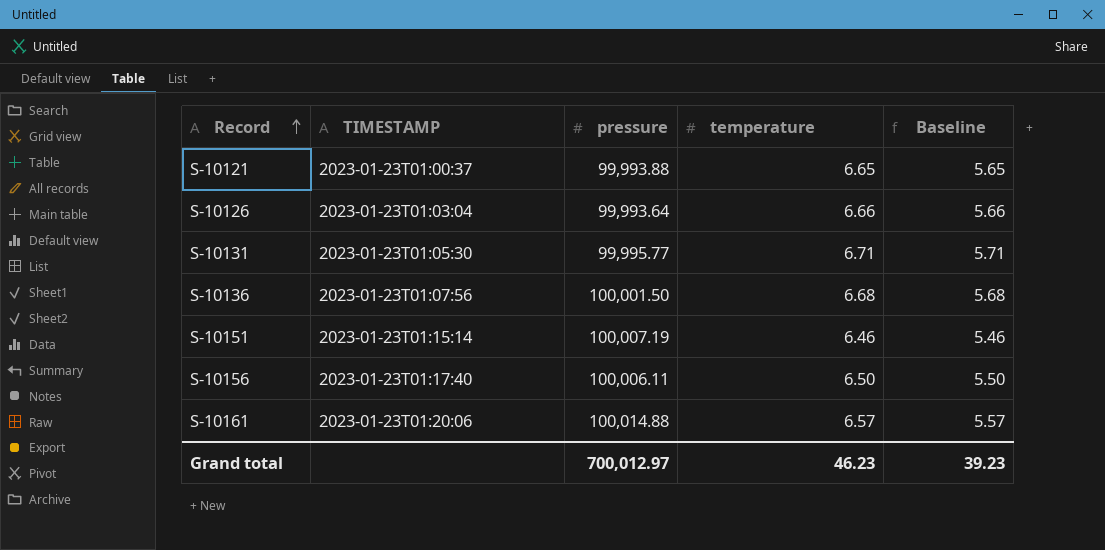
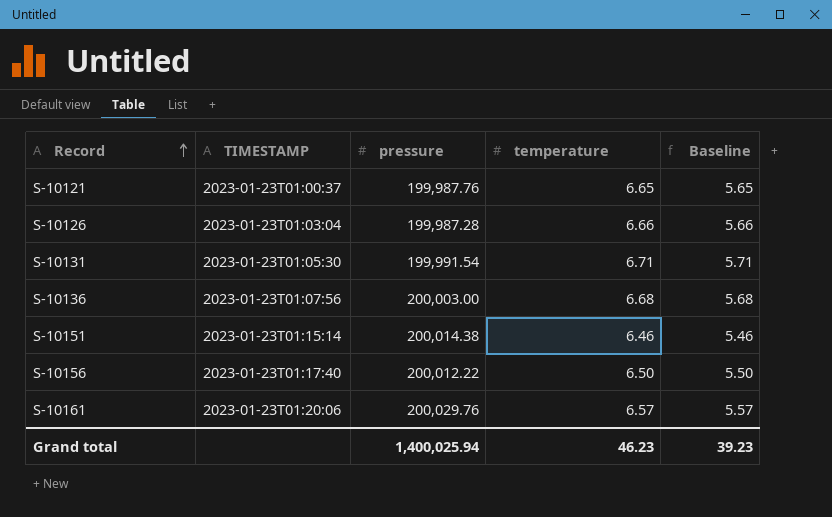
S-10121 | pressure: 99,993.88 -> 199,987.76
S-10126 | pressure: 99,993.64 -> 199,987.28
S-10131 | pressure: 99,995.77 -> 199,991.54
S-10136 | pressure: 100,001.50 -> 200,003.00
S-10151 | pressure: 100,007.19 -> 200,014.38
S-10156 | pressure: 100,006.11 -> 200,012.22
S-10161 | pressure: 100,014.88 -> 200,029.76
Grand total | pressure: 700,012.97 -> 1,400,025.94

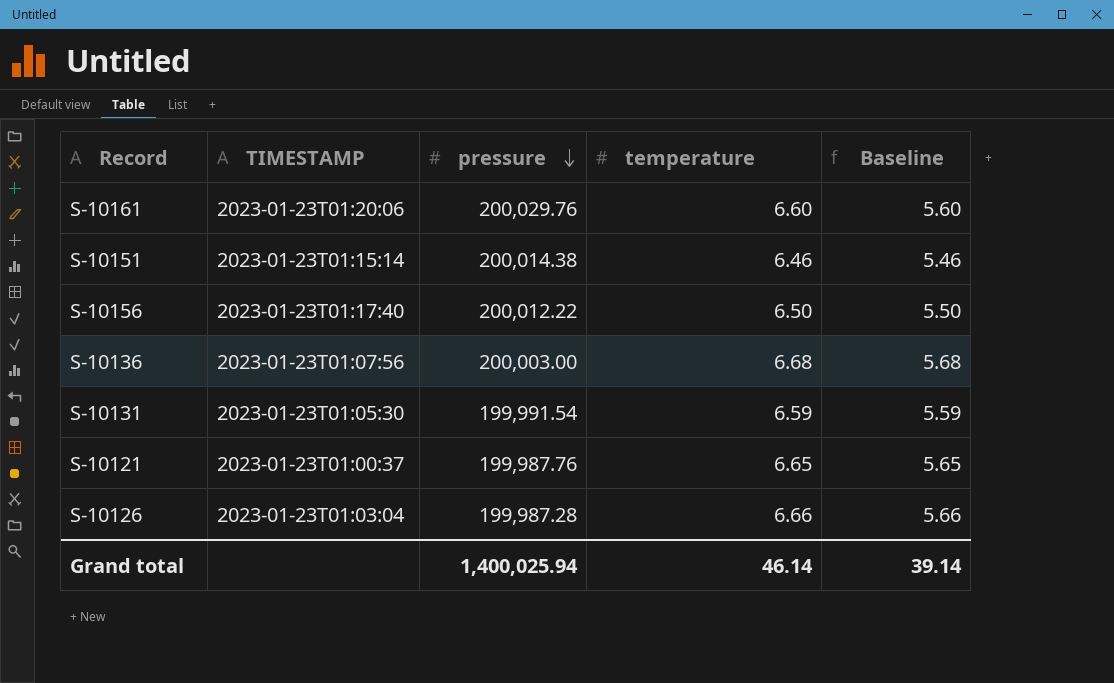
row order: Record ascending -> pressure descending
S-10161 | temperature: 6.57 -> 6.60
S-10161 | Baseline: 5.57 -> 5.60
S-10131 | temperature: 6.71 -> 6.59
S-10131 | Baseline: 5.71 -> 5.59
Grand total | temperature: 46.23 -> 46.14
Grand total | Baseline: 39.23 -> 39.14

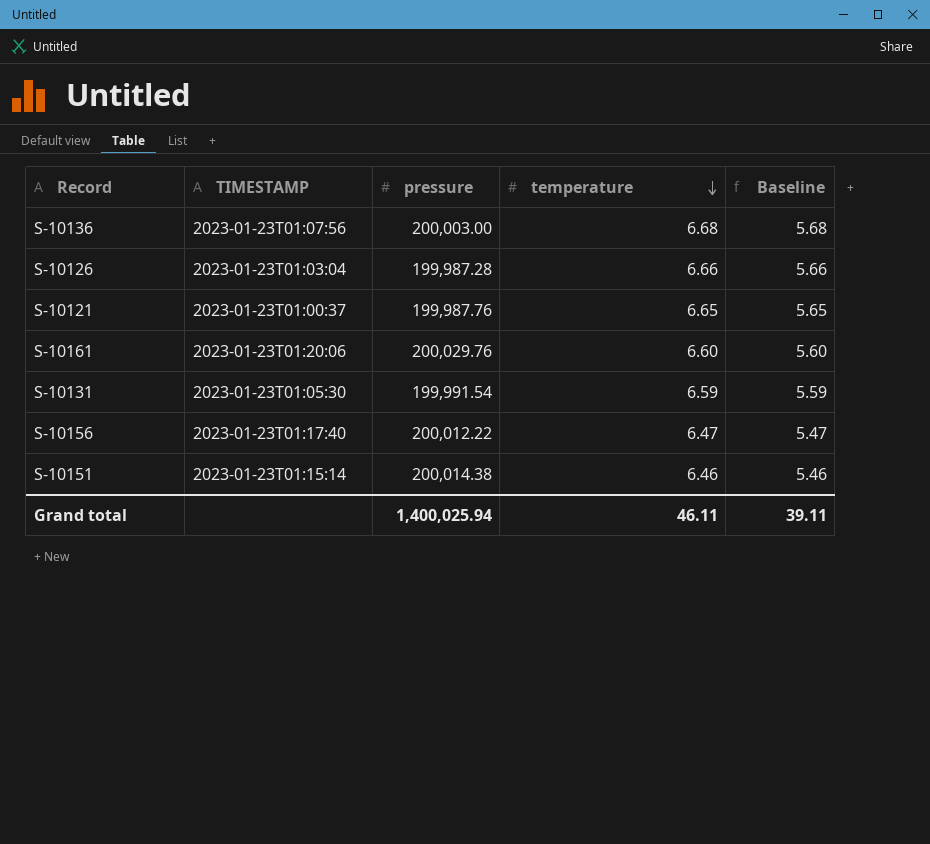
row order: pressure descending -> temperature descending
S-10156 | temperature: 6.50 -> 6.47
S-10156 | Baseline: 5.50 -> 5.47
Grand total | temperature: 46.14 -> 46.11
Grand total | Baseline: 39.14 -> 39.11

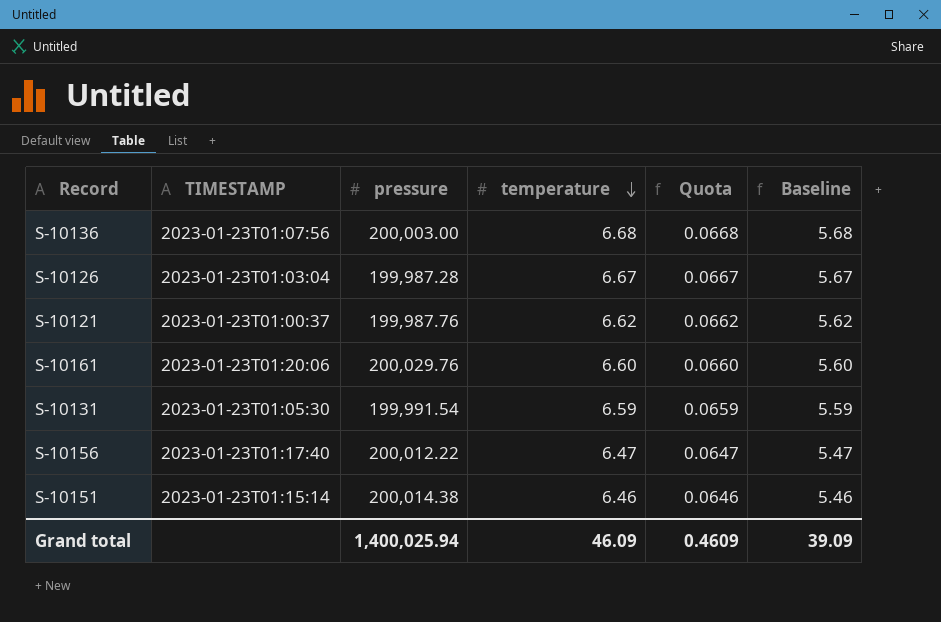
column Quota | formula: none -> [temperature] * 0.01
S-10126 | temperature: 6.66 -> 6.67
S-10126 | Baseline: 5.66 -> 5.67
S-10121 | temperature: 6.65 -> 6.62
S-10121 | Baseline: 5.65 -> 5.62
Grand total | temperature: 46.11 -> 46.09
Grand total | Baseline: 39.11 -> 39.09

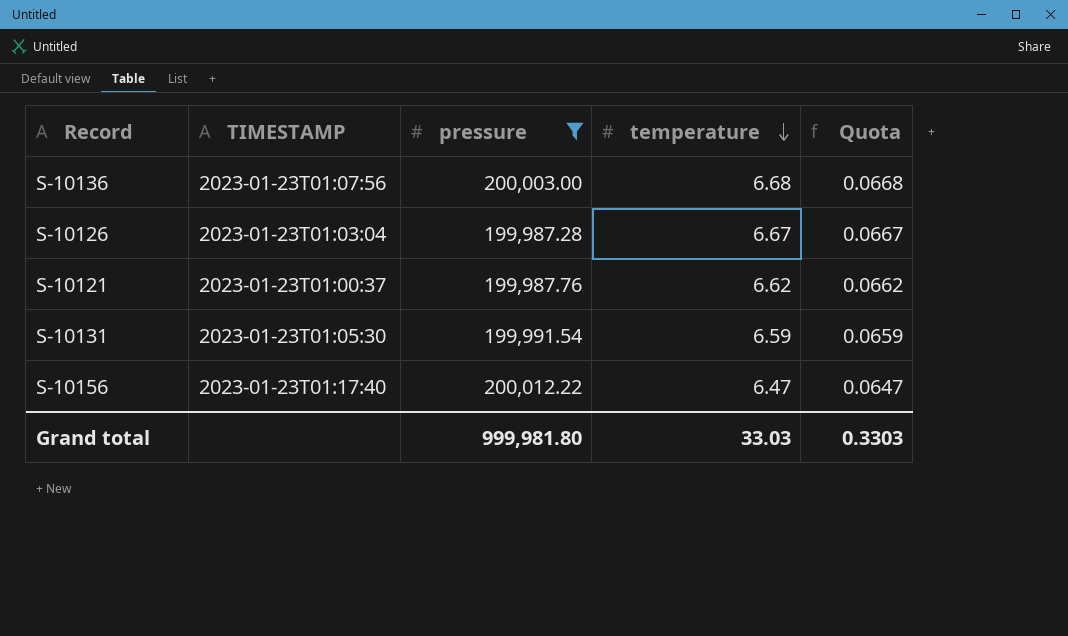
filter: none -> pressure <= 200,012.22
column Baseline | formula: [temperature] - 1 -> none
Grand total | pressure: 1,400,025.94 -> 999,981.80
Grand total | temperature: 46.09 -> 33.03
Grand total | Quota: 0.4609 -> 0.3303

